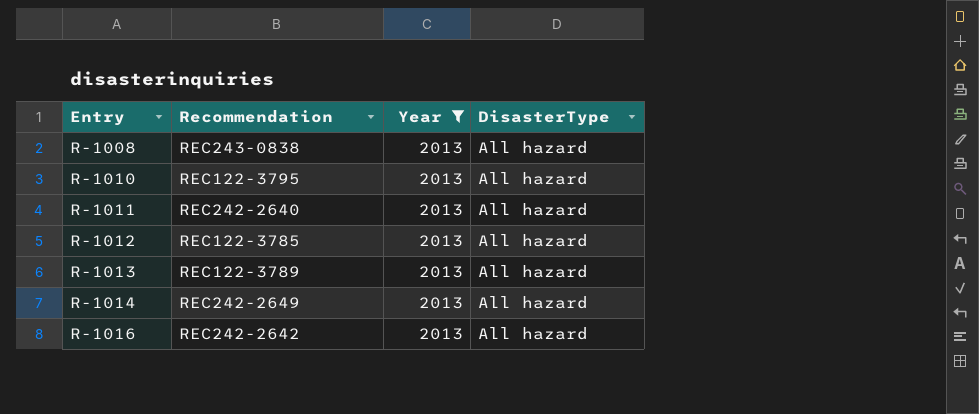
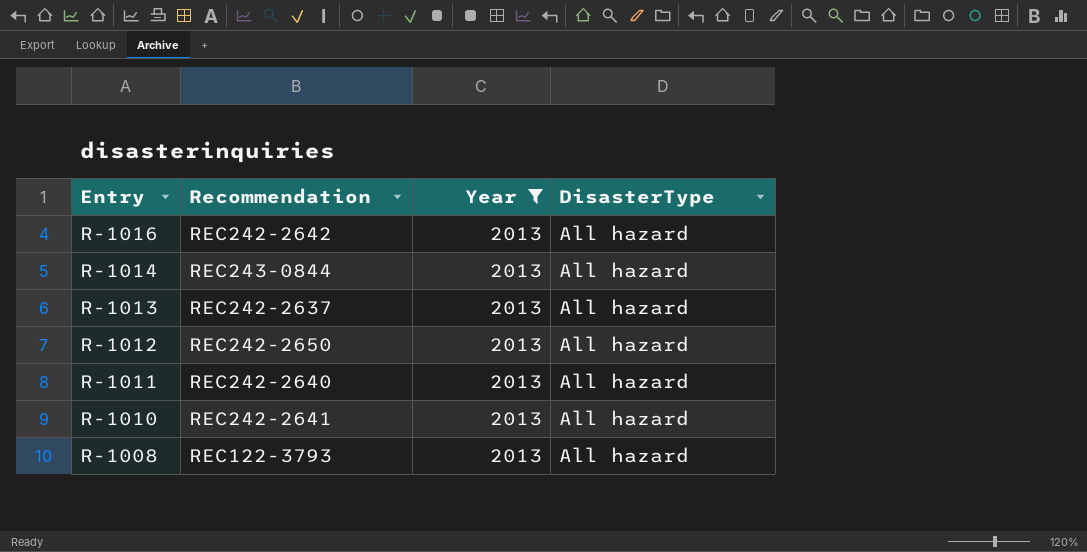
row order: Entry ascending -> Entry descending
R-1014 | Recommendation: REC242-2649 -> REC243-0844
R-1013 | Recommendation: REC122-3789 -> REC242-2637
R-1012 | Recommendation: REC122-3785 -> REC242-2650
R-1010 | Recommendation: REC122-3795 -> REC242-2641
R-1008 | Recommendation: REC243-0838 -> REC122-3793

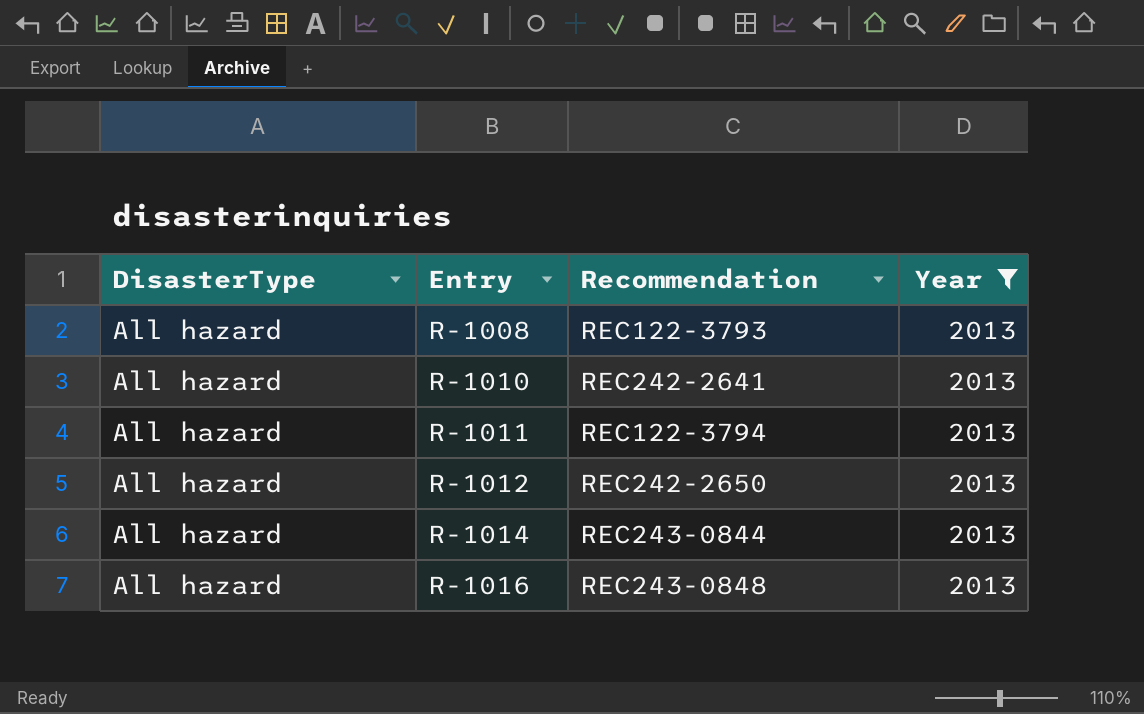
row order: Entry descending -> Entry ascending
column DisasterType | position: 4 -> 1
row R-1013: REC242-2637 | 2013 | All hazard -> none
R-1011 | Recommendation: REC242-2640 -> REC122-3794
R-1016 | Recommendation: REC242-2642 -> REC243-0848

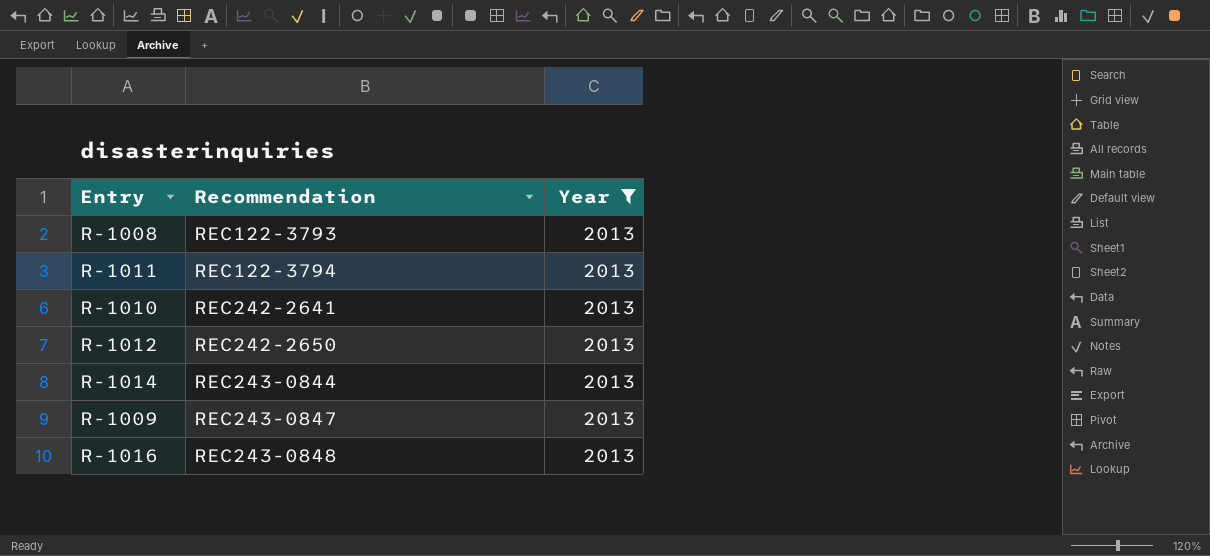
row order: Entry ascending -> Recommendation ascending
column DisasterType | position: 1 -> none
row R-1009: none -> REC243-0847 | 2013

